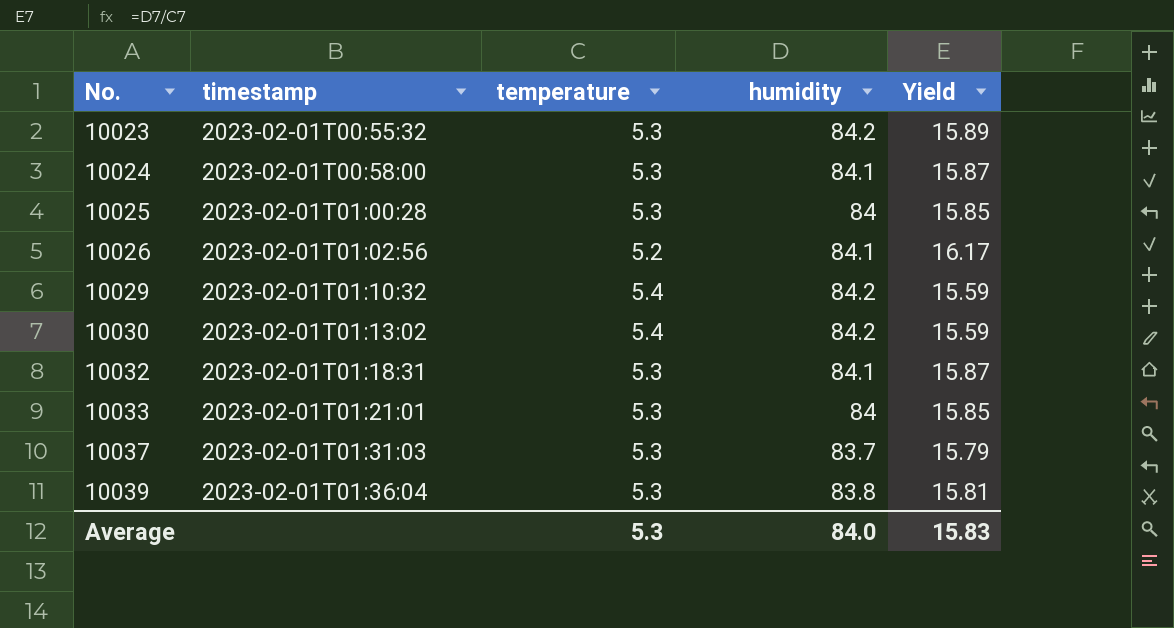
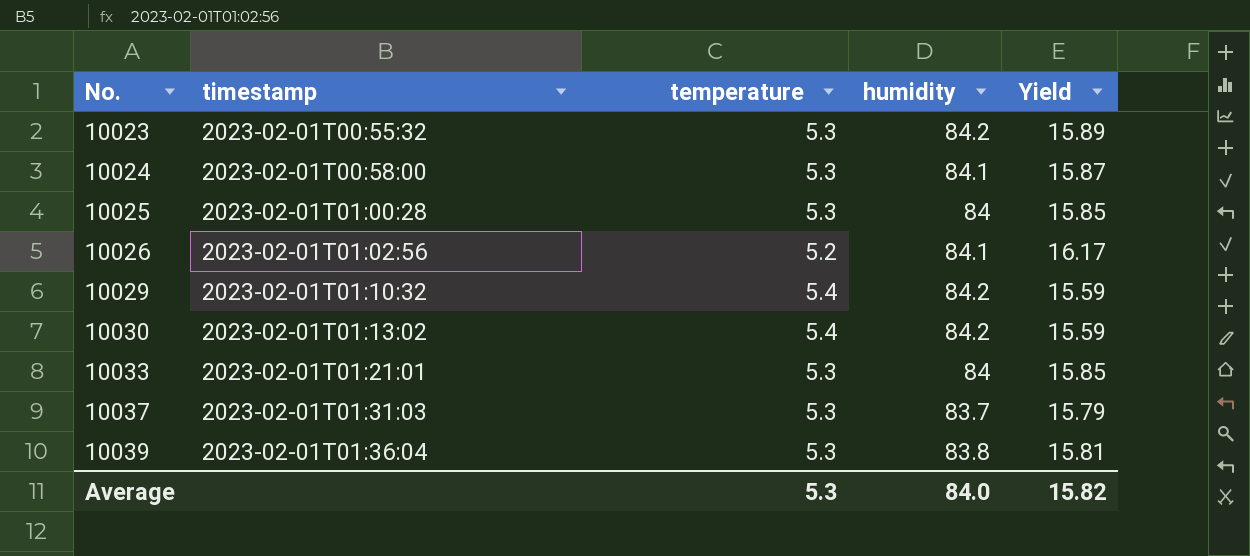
row 10032: 2023-02-01T01:18:31 | 5.3 | 84.1 | 15.87 -> none
Average | Yield: 15.83 -> 15.82

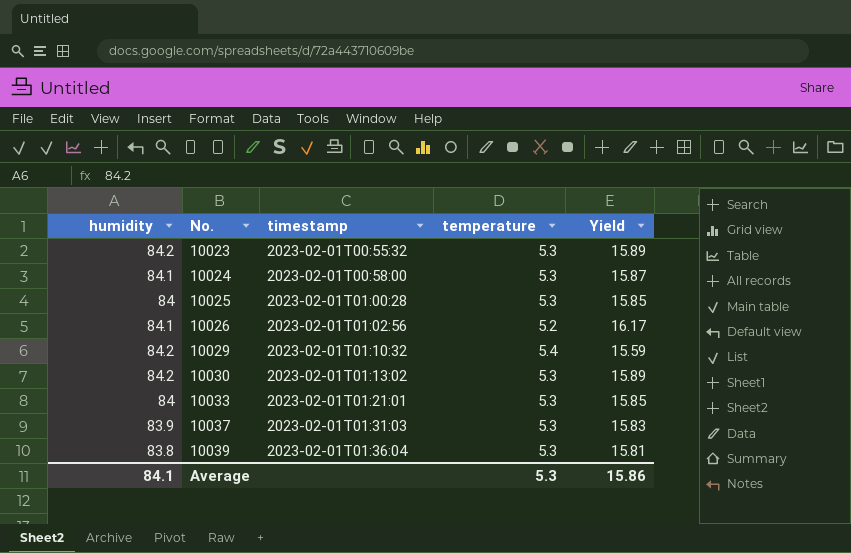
column humidity | position: 4 -> 1
10030 | temperature: 5.4 -> 5.3
10030 | Yield: 15.59 -> 15.89
10037 | humidity: 83.7 -> 83.9
10037 | Yield: 15.79 -> 15.83
Average | humidity: 84.0 -> 84.1
Average | Yield: 15.82 -> 15.86

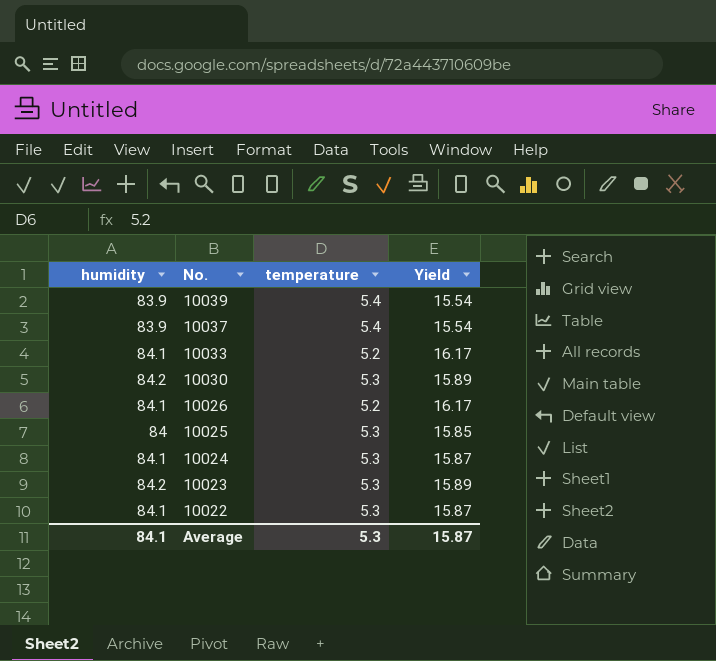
row order: No. ascending -> No. descending
column timestamp | position: 3 -> none
row 10029: 84.2 | 2023-02-01T01:10:32 | 5.4 | 15.59 -> none
10039 | humidity: 83.8 -> 83.9
10039 | temperature: 5.3 -> 5.4
10039 | Yield: 15.81 -> 15.54
10037 | temperature: 5.3 -> 5.4
10037 | Yield: 15.83 -> 15.54
10033 | humidity: 84 -> 84.1
10033 | temperature: 5.3 -> 5.2
10033 | Yield: 15.85 -> 16.17
row 10022: none -> 84.1 | 5.3 | 15.87
Average | Yield: 15.86 -> 15.87

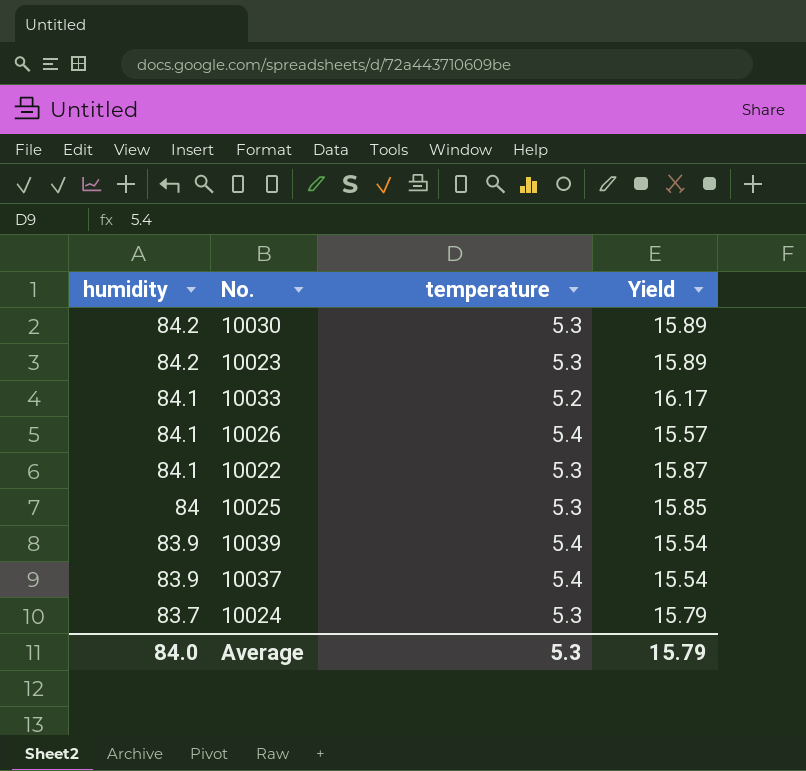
row order: No. descending -> humidity descending
10026 | temperature: 5.2 -> 5.4
10026 | Yield: 16.17 -> 15.57
10024 | humidity: 84.1 -> 83.7
10024 | Yield: 15.87 -> 15.79
Average | humidity: 84.1 -> 84.0
Average | Yield: 15.87 -> 15.79

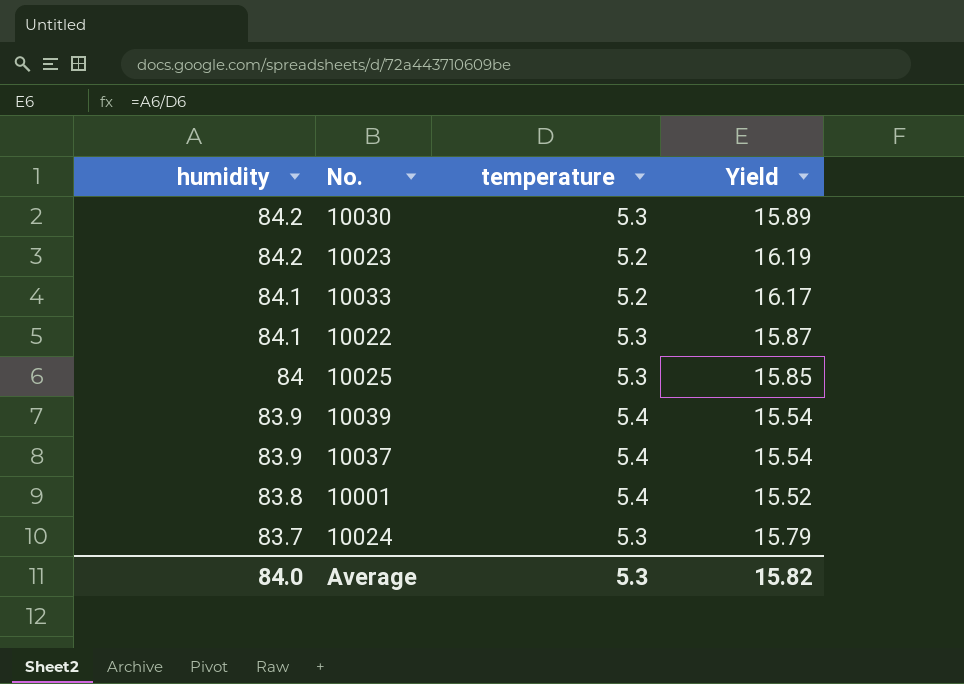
row 10026: 84.1 | 5.4 | 15.57 -> none
10023 | temperature: 5.3 -> 5.2
10023 | Yield: 15.89 -> 16.19
row 10001: none -> 83.8 | 5.4 | 15.52
Average | Yield: 15.79 -> 15.82

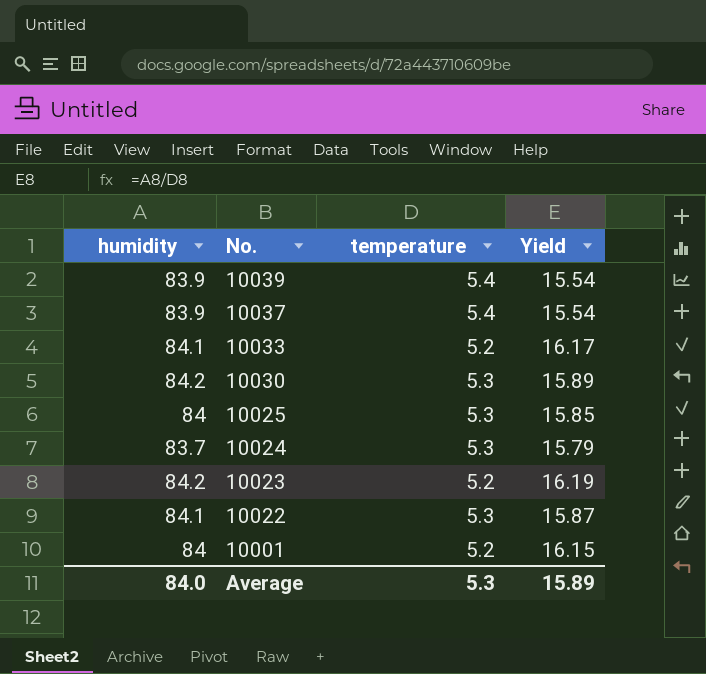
row order: humidity descending -> No. descending
10001 | humidity: 83.8 -> 84
10001 | temperature: 5.4 -> 5.2
10001 | Yield: 15.52 -> 16.15
Average | Yield: 15.82 -> 15.89

